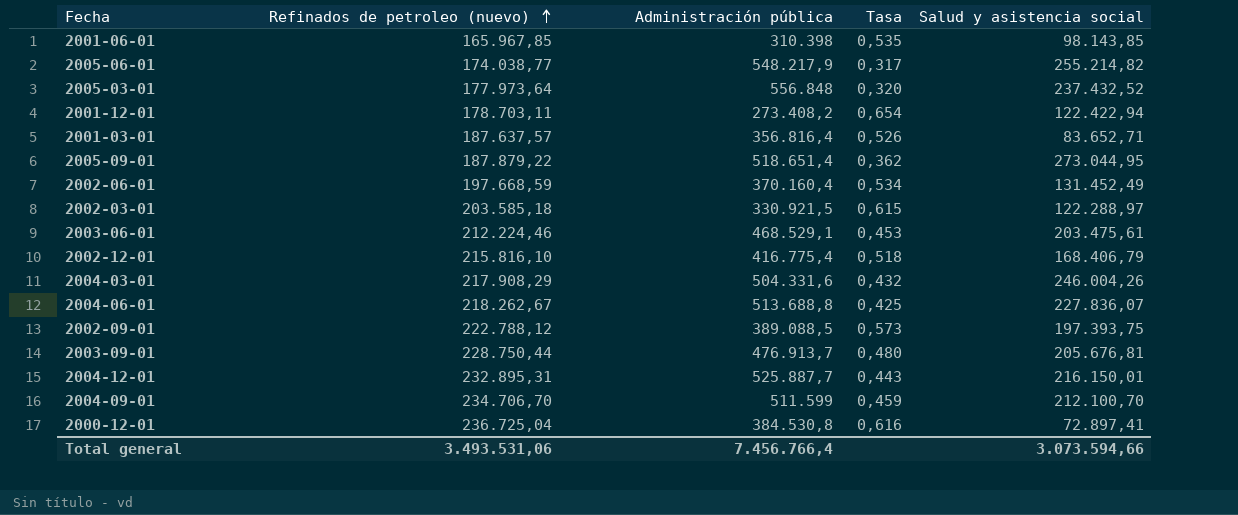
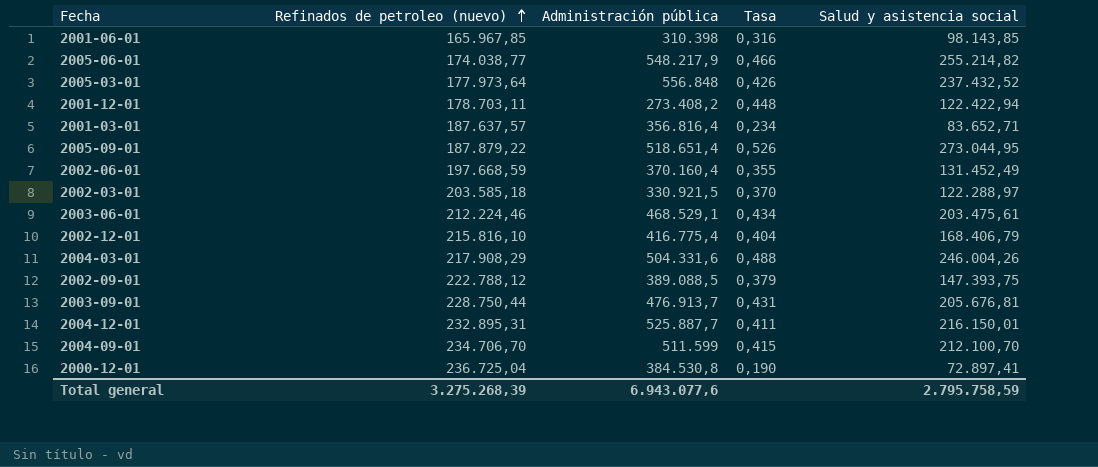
column Tasa | formula: [Refinados de petroleo (nuevo)] / [Administración pública] -> [Salud y asistencia social] / [Administración pública]
row 2004-06-01: 218.262,67 | 513.688,8 | 0,425 | 227.836,07 -> none
2002-09-01 | Salud y asistencia social: 197.393,75 -> 147.393,75
Total general | Refinados de petroleo (nuevo): 3.493.531,06 -> 3.275.268,39
Total general | Administración pública: 7.456.766,4 -> 6.943.077,6
Total general | Salud y asistencia social: 3.073.594,66 -> 2.795.758,59

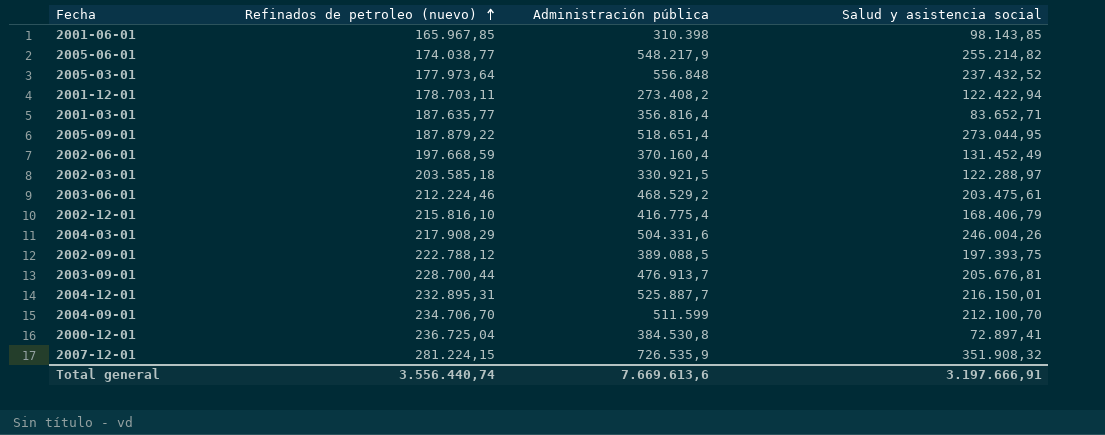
column Tasa | formula: [Salud y asistencia social] / [Administración pública] -> none
2001-03-01 | Refinados de petroleo (nuevo): 187.637,57 -> 187.635,77
2003-06-01 | Administración pública: 468.529,1 -> 468.529,2
2002-09-01 | Salud y asistencia social: 147.393,75 -> 197.393,75
2003-09-01 | Refinados de petroleo (nuevo): 228.750,44 -> 228.700,44
row 2007-12-01: none -> 281.224,15 | 726.535,9 | 351.908,32
Total general | Refinados de petroleo (nuevo): 3.275.268,39 -> 3.556.440,74
Total general | Administración pública: 6.943.077,6 -> 7.669.613,6
Total general | Salud y asistencia social: 2.795.758,59 -> 3.197.666,91

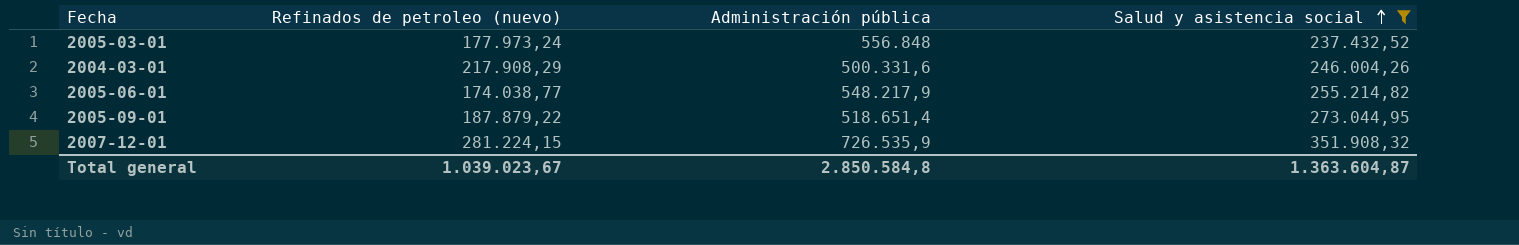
filter: none -> Salud y asistencia social >= 237.432,52
row order: Refinados de petroleo (nuevo) ascending -> Salud y asistencia social ascending
2005-03-01 | Refinados de petroleo (nuevo): 177.973,64 -> 177.973,24
2004-03-01 | Administración pública: 504.331,6 -> 500.331,6
Total general | Refinados de petroleo (nuevo): 3.556.440,74 -> 1.039.023,67
Total general | Administración pública: 7.669.613,6 -> 2.850.584,8
Total general | Salud y asistencia social: 3.197.666,91 -> 1.363.604,87

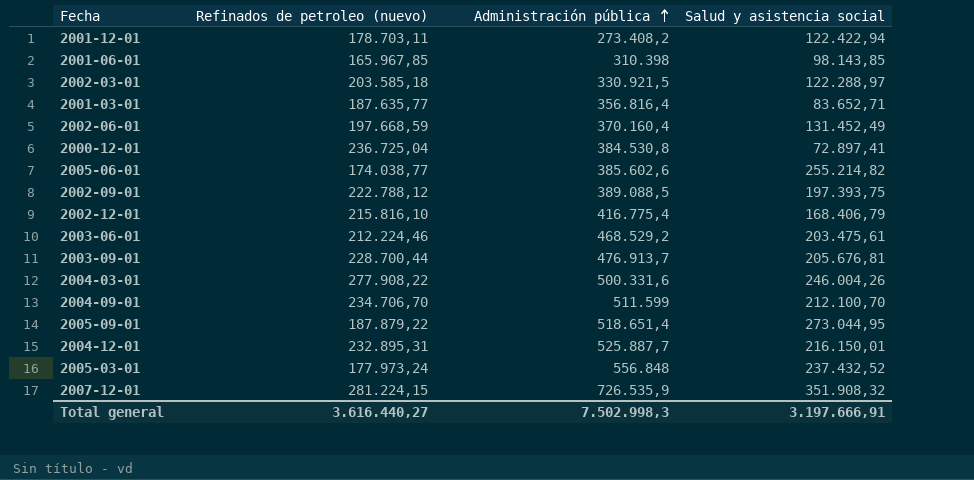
filter: Salud y asistencia social >= 237.432,52 -> none
row order: Salud y asistencia social ascending -> Administración pública ascending
2005-06-01 | Administración pública: 548.217,9 -> 385.602,6
2004-03-01 | Refinados de petroleo (nuevo): 217.908,29 -> 277.908,22
Total general | Refinados de petroleo (nuevo): 1.039.023,67 -> 3.616.440,27
Total general | Administración pública: 2.850.584,8 -> 7.502.998,3
Total general | Salud y asistencia social: 1.363.604,87 -> 3.197.666,91

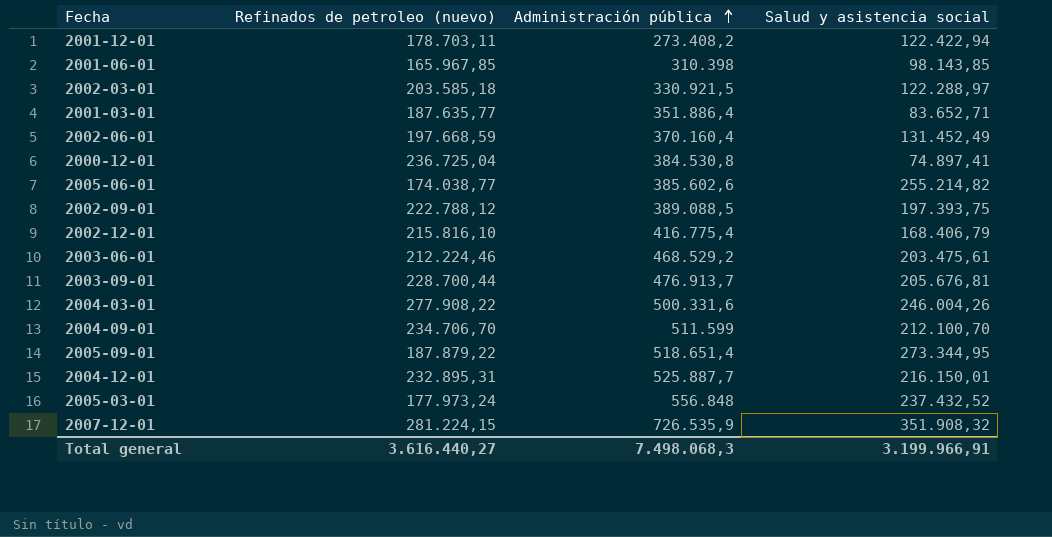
2001-03-01 | Administración pública: 356.816,4 -> 351.886,4
2000-12-01 | Salud y asistencia social: 72.897,41 -> 74.897,41
2005-09-01 | Salud y asistencia social: 273.044,95 -> 273.344,95
Total general | Administración pública: 7.502.998,3 -> 7.498.068,3
Total general | Salud y asistencia social: 3.197.666,91 -> 3.199.966,91

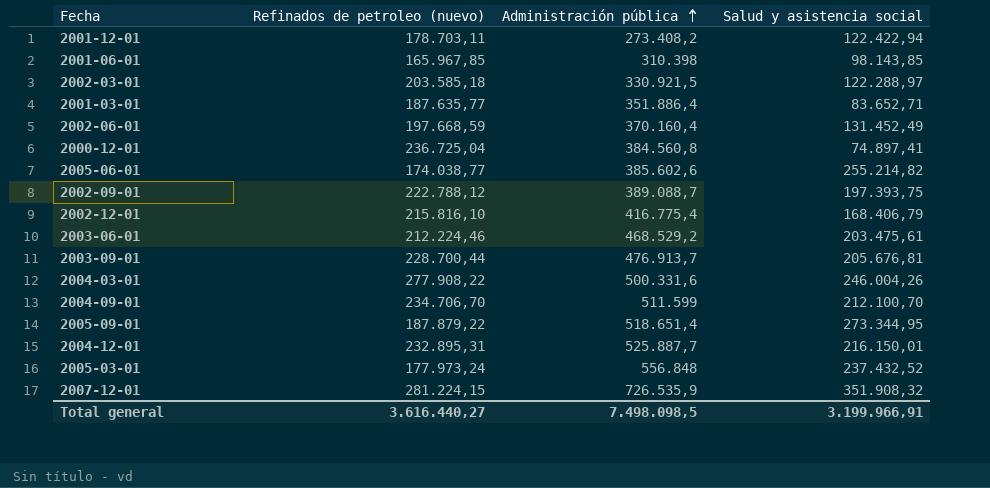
2000-12-01 | Administración pública: 384.530,8 -> 384.560,8
2002-09-01 | Administración pública: 389.088,5 -> 389.088,7
Total general | Administración pública: 7.498.068,3 -> 7.498.098,5

